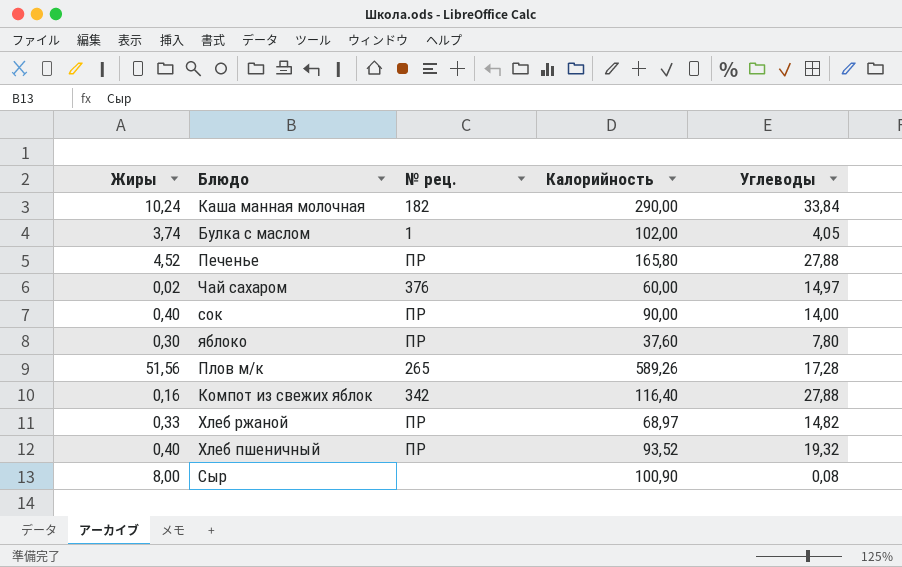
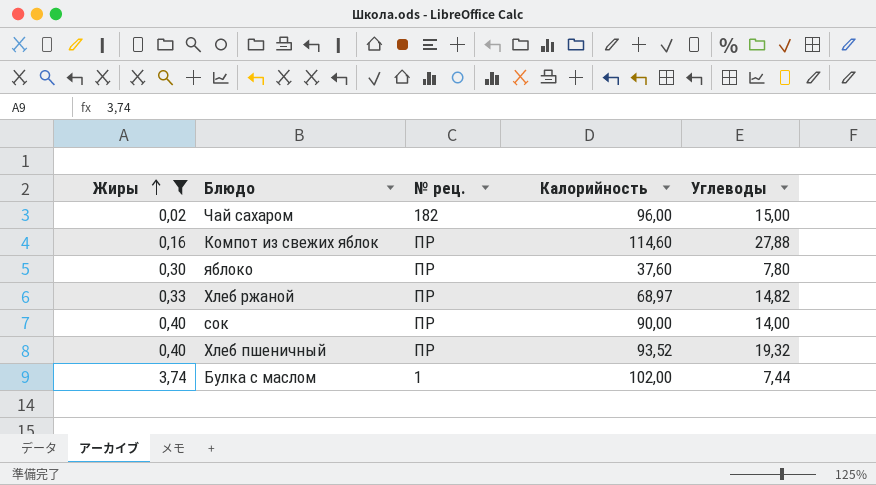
filter: none -> Жиры <= 3,74
row order: none -> Жиры ascending
Чай сахаром | № рец.: 376 -> 182
Чай сахаром | Калорийность: 60,00 -> 96,00
Чай сахаром | Углеводы: 14,97 -> 15,00
Компот из свежих яблок | № рец.: 342 -> ПР
Компот из свежих яблок | Калорийность: 116,40 -> 114,60
Булка с маслом | Углеводы: 4,05 -> 7,44

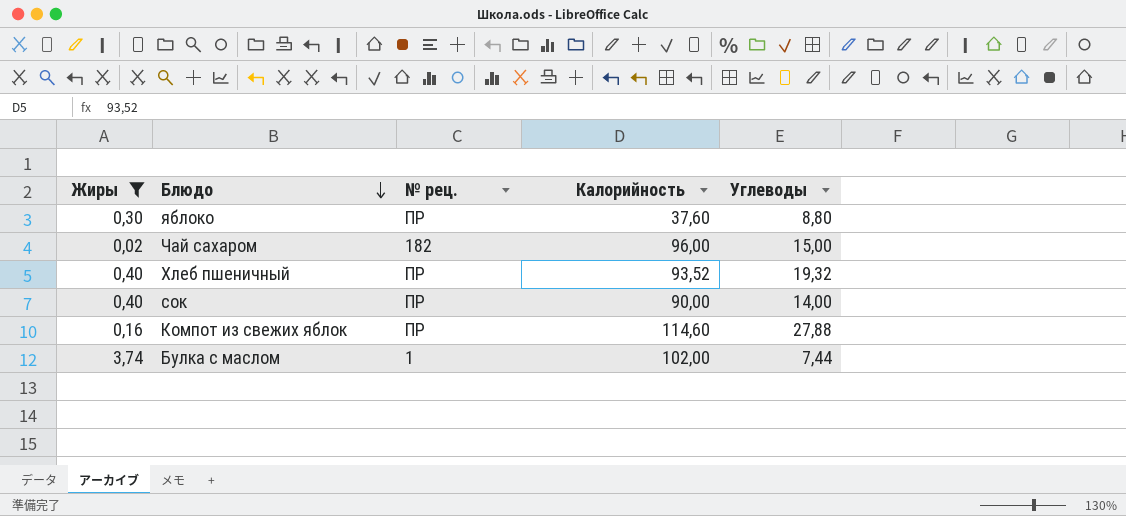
row order: Жиры ascending -> Блюдо descending
row Хлеб ржаной: 0,33 | ПР | 68,97 | 14,82 -> none
яблоко | Углеводы: 7,80 -> 8,80

